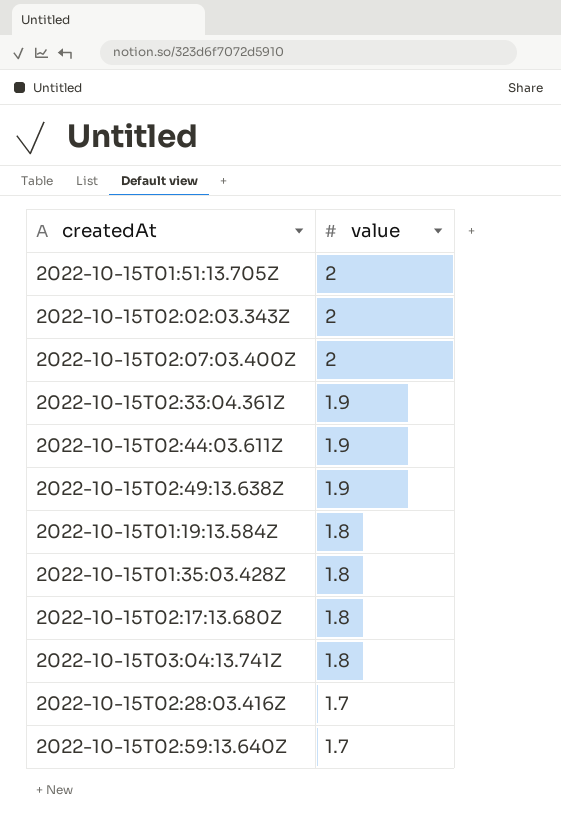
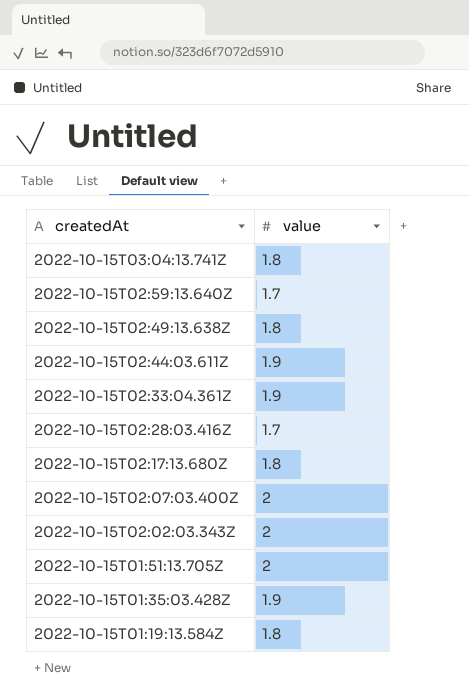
row order: value descending -> createdAt descending
2022-10-15T02:49:13.638Z | value: 1.9 -> 1.8
2022-10-15T01:35:03.428Z | value: 1.8 -> 1.9

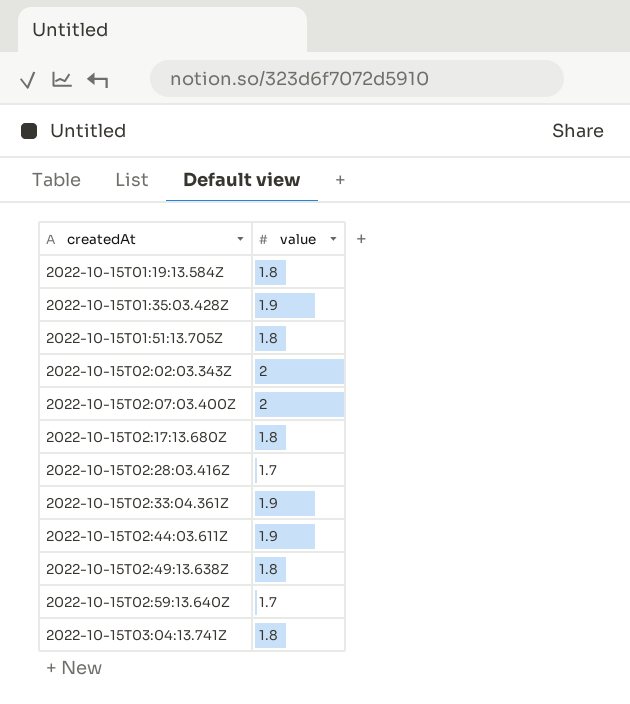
row order: createdAt descending -> createdAt ascending
2022-10-15T01:51:13.705Z | value: 2 -> 1.8

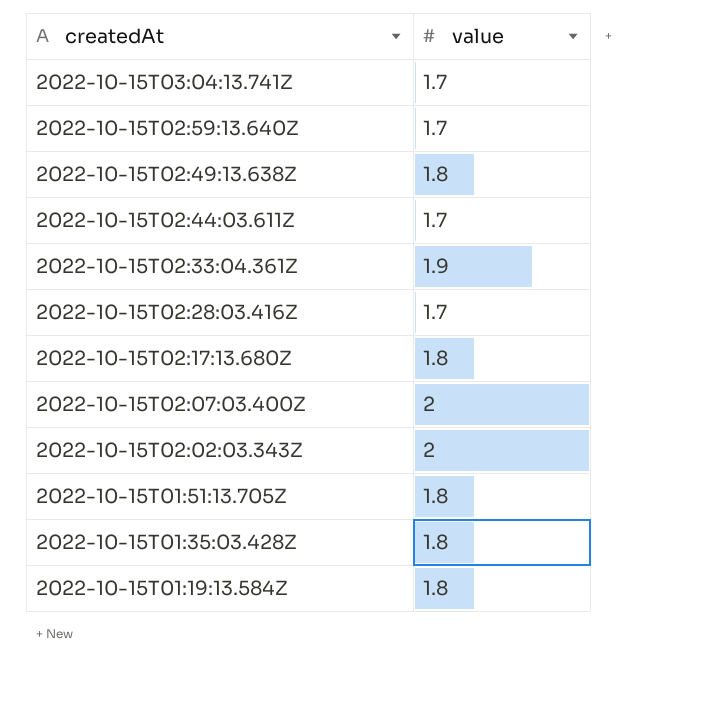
row order: createdAt ascending -> createdAt descending
2022-10-15T03:04:13.741Z | value: 1.8 -> 1.7
2022-10-15T02:44:03.611Z | value: 1.9 -> 1.7
2022-10-15T01:35:03.428Z | value: 1.9 -> 1.8

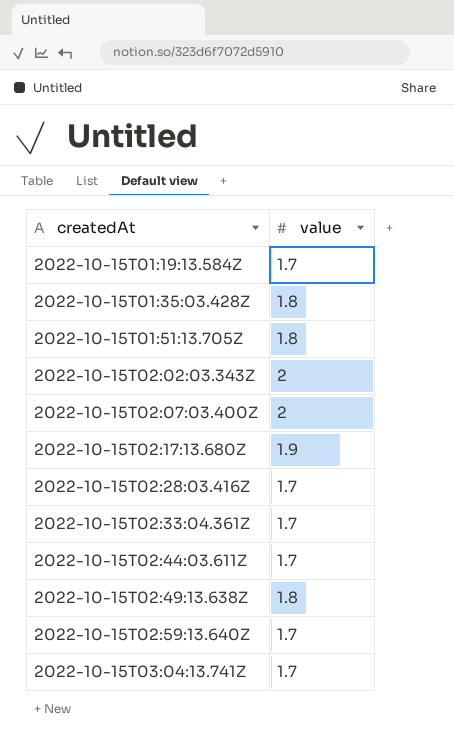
row order: createdAt descending -> createdAt ascending
2022-10-15T01:19:13.584Z | value: 1.8 -> 1.7
2022-10-15T02:17:13.680Z | value: 1.8 -> 1.9
2022-10-15T02:33:04.361Z | value: 1.9 -> 1.7

